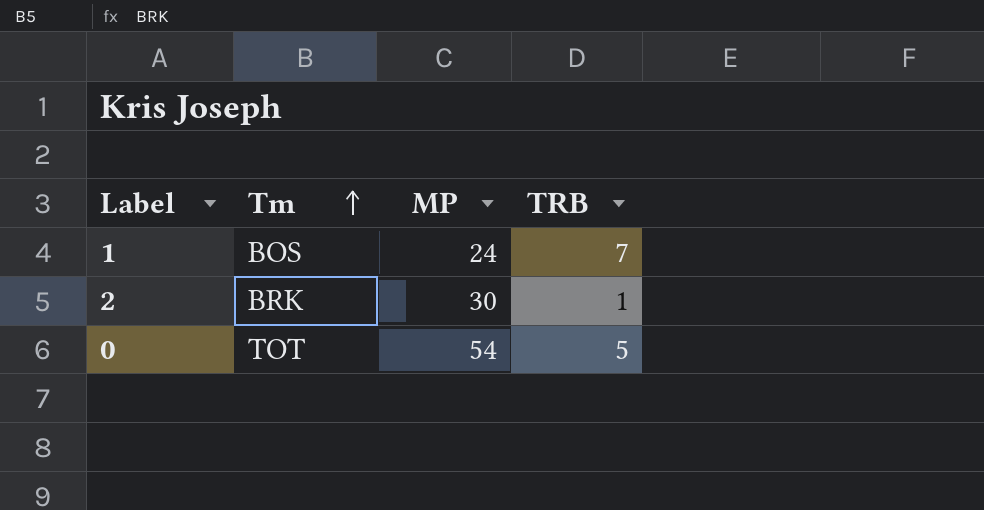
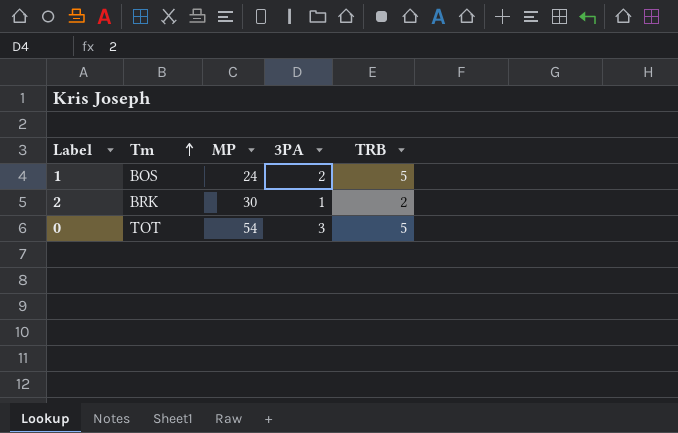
column 3PA | position: none -> 4
1 | TRB: 7 -> 5
2 | TRB: 1 -> 2

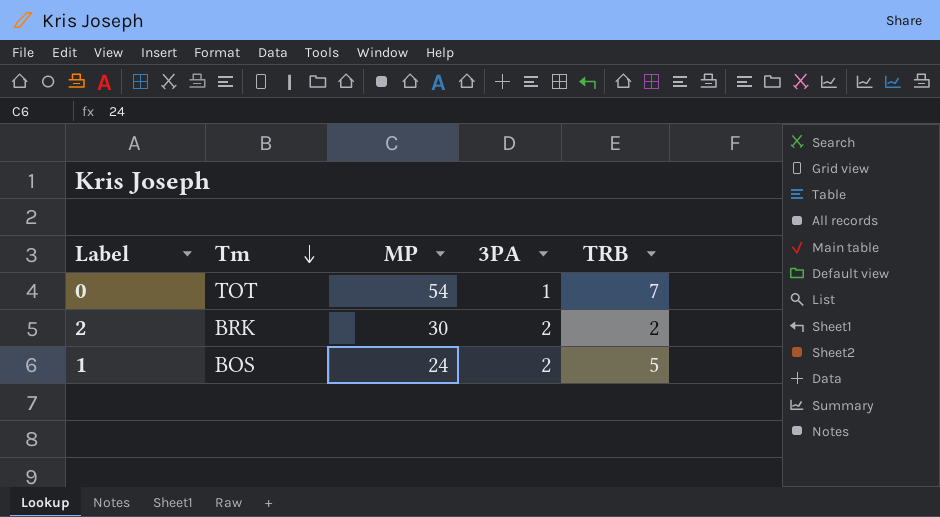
row order: Tm ascending -> Tm descending
0 | 3PA: 3 -> 1
0 | TRB: 5 -> 7
2 | 3PA: 1 -> 2

